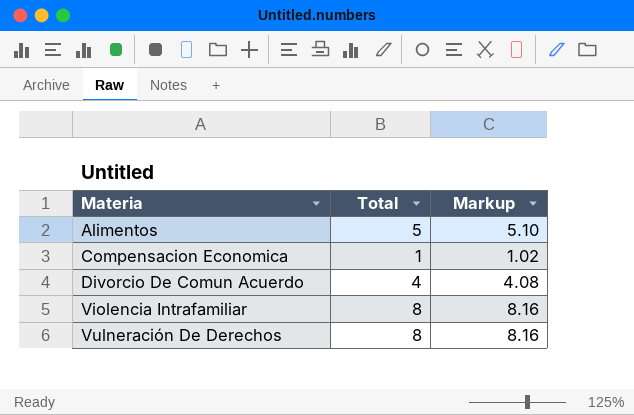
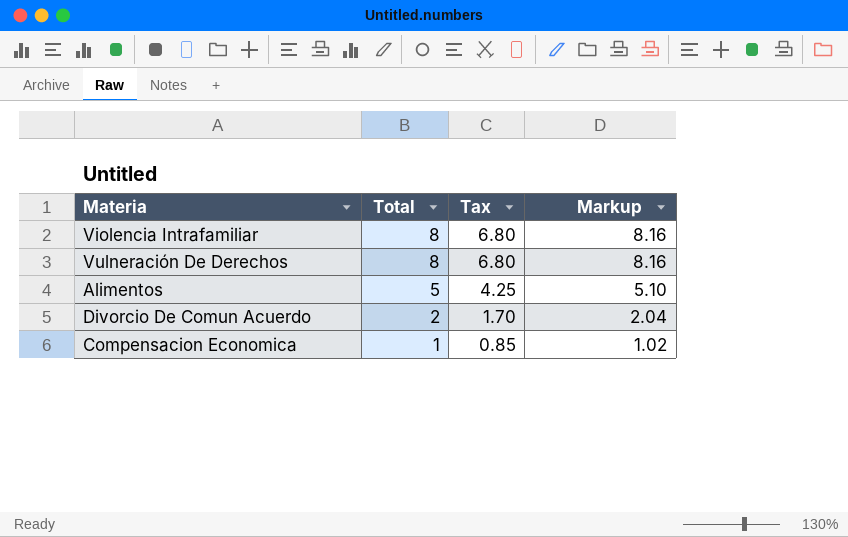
row order: Materia ascending -> Total descending
column Tax | formula: none -> [Total] * 0.85
Divorcio De Comun Acuerdo | Total: 4 -> 2
Divorcio De Comun Acuerdo | Markup: 4.08 -> 2.04

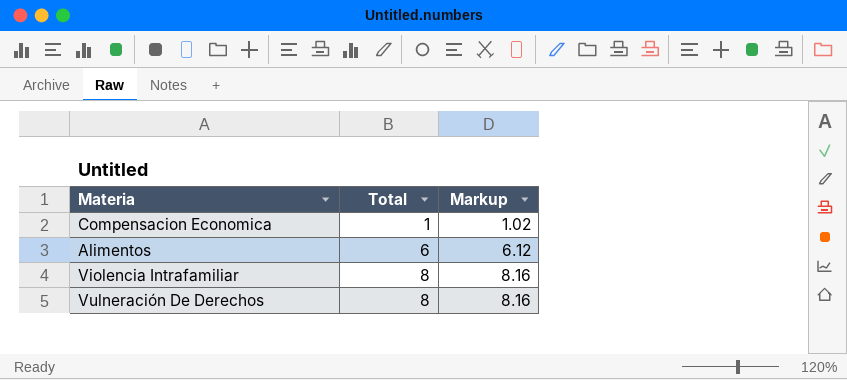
row order: Total descending -> Total ascending
column Tax | formula: [Total] * 0.85 -> none
row Divorcio De Comun Acuerdo: 2 | 1.70 | 2.04 -> none
Alimentos | Total: 5 -> 6
Alimentos | Markup: 5.10 -> 6.12

